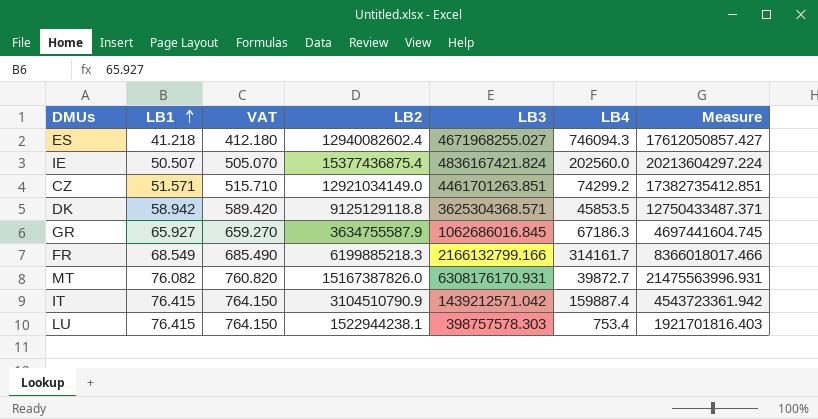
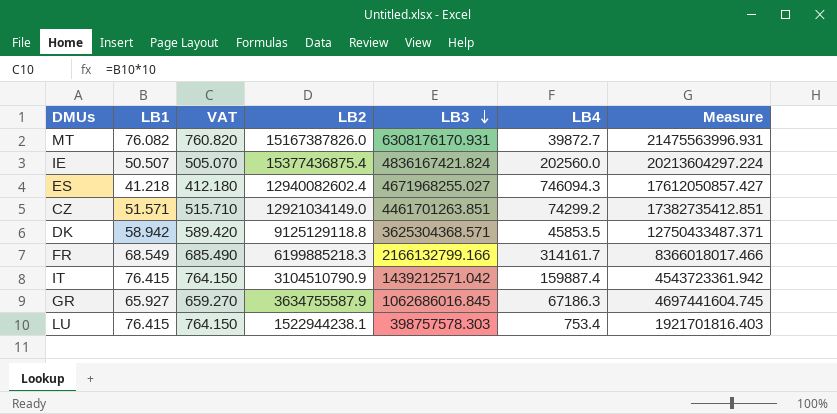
row order: LB1 ascending -> LB3 descending

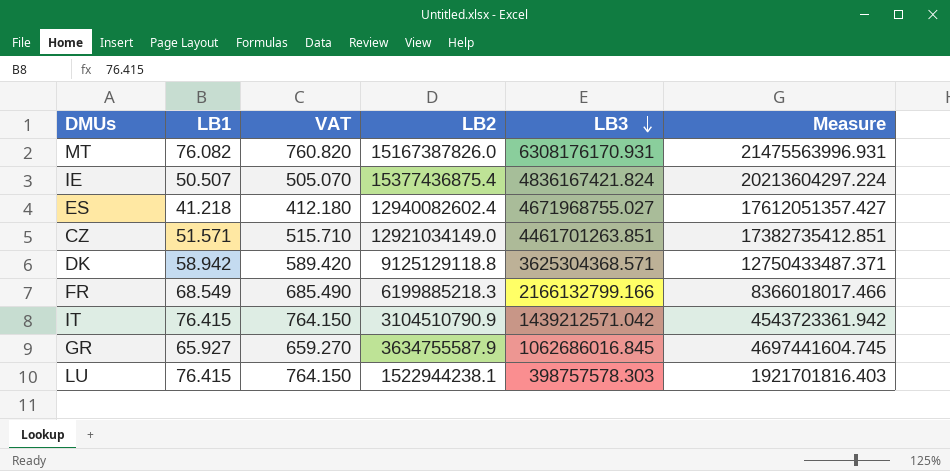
column LB4 | position: 6 -> none
ES | LB3: 4671968255.027 -> 4671968755.027
ES | Measure: 17612050857.427 -> 17612051357.427

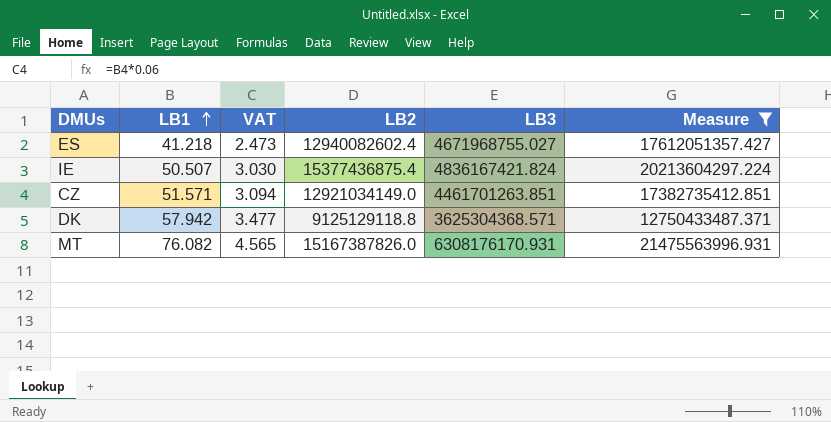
filter: none -> Measure >= 12750433487.371
row order: LB3 descending -> LB1 ascending
column VAT | formula: [LB1] * 10 -> [LB1] * 0.06
DK | LB1: 58.942 -> 57.942

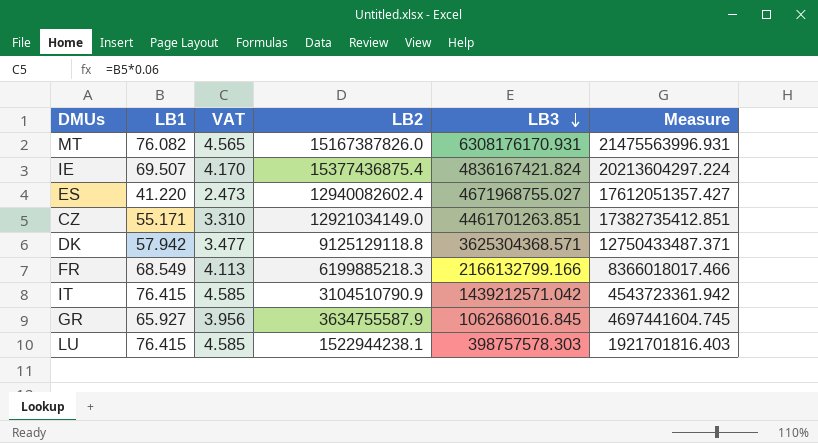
filter: Measure >= 12750433487.371 -> none
row order: LB1 ascending -> LB3 descending
IE | LB1: 50.507 -> 69.507
IE | VAT: 3.030 -> 4.170
ES | LB1: 41.218 -> 41.220
CZ | LB1: 51.571 -> 55.171
CZ | VAT: 3.094 -> 3.310

